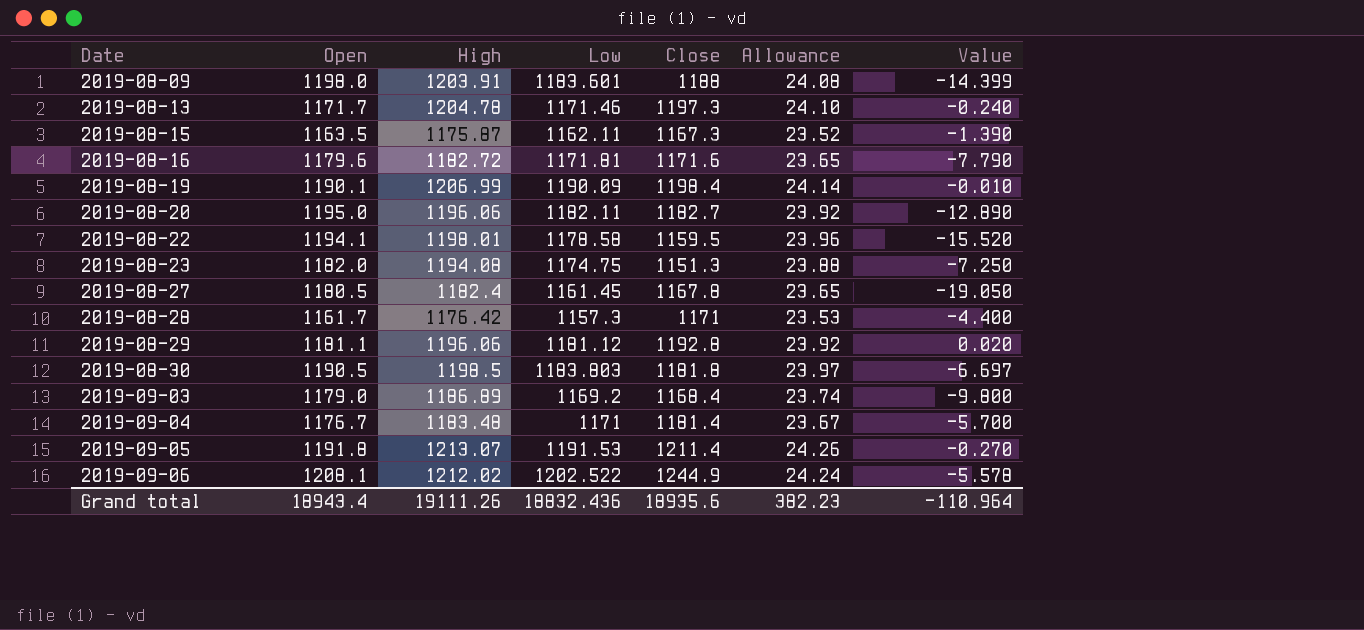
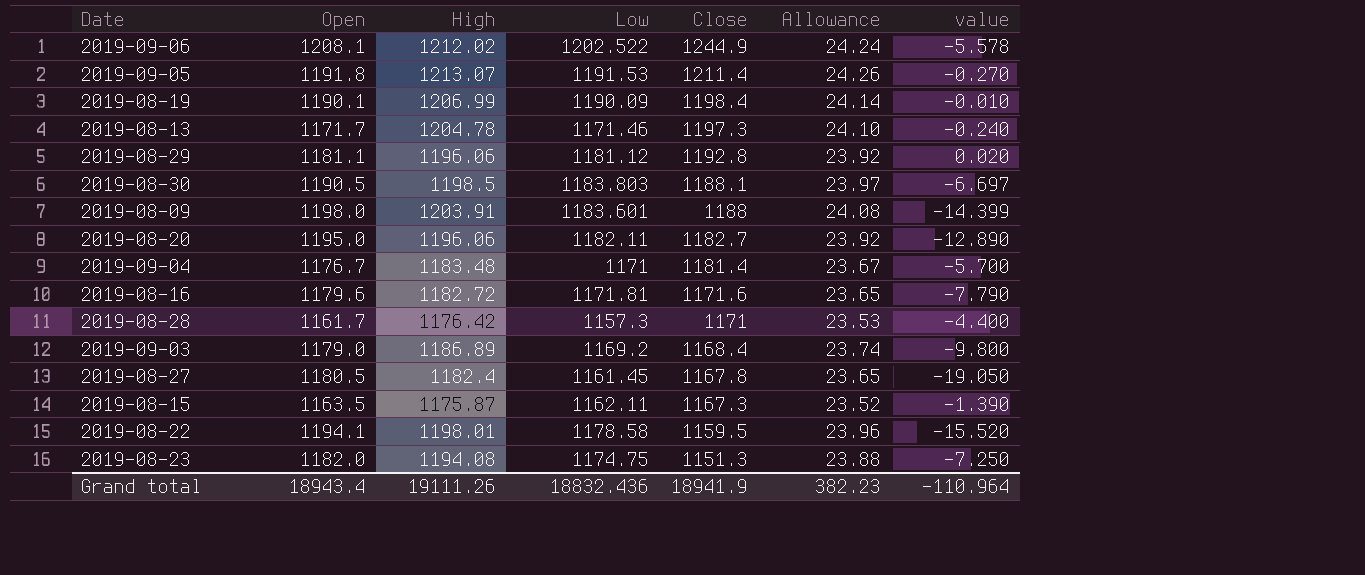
row order: Date ascending -> Close descending
column name: Value -> value
2019-08-30 | Close: 1181.8 -> 1188.1
Grand total | Close: 18935.6 -> 18941.9

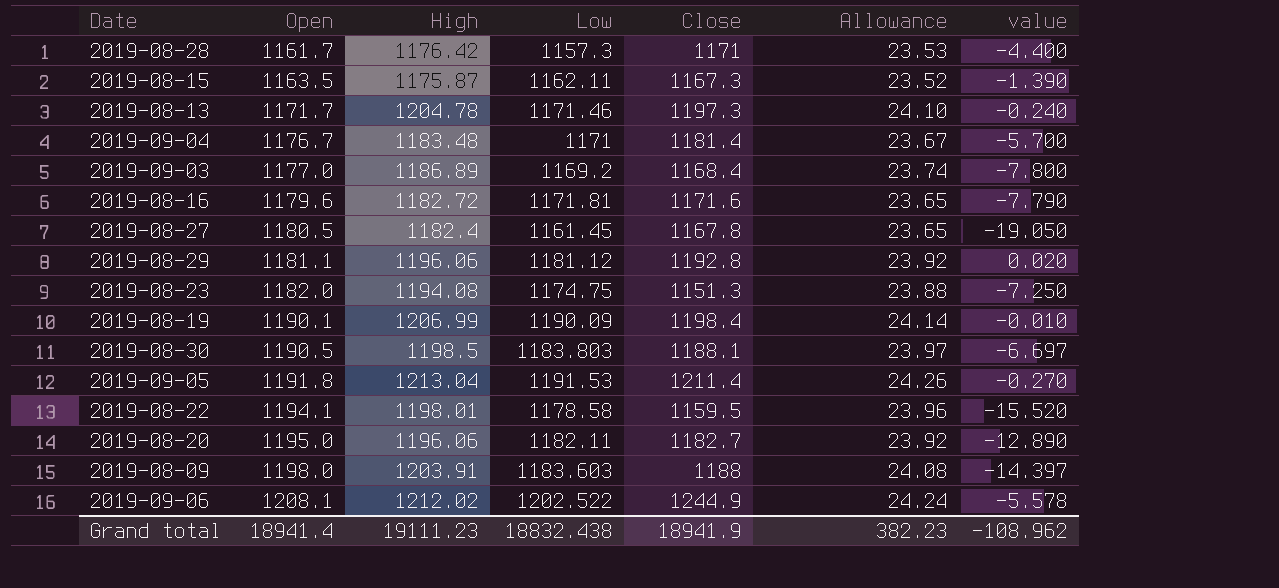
row order: Close descending -> Open ascending
2019-09-03 | Open: 1179.0 -> 1177.0
2019-09-03 | value: -9.800 -> -7.800
2019-09-05 | High: 1213.07 -> 1213.04
2019-08-09 | Low: 1183.601 -> 1183.603
2019-08-09 | value: -14.399 -> -14.397
Grand total | Open: 18943.4 -> 18941.4
Grand total | High: 19111.26 -> 19111.23
Grand total | Low: 18832.436 -> 18832.438
Grand total | value: -110.964 -> -108.962

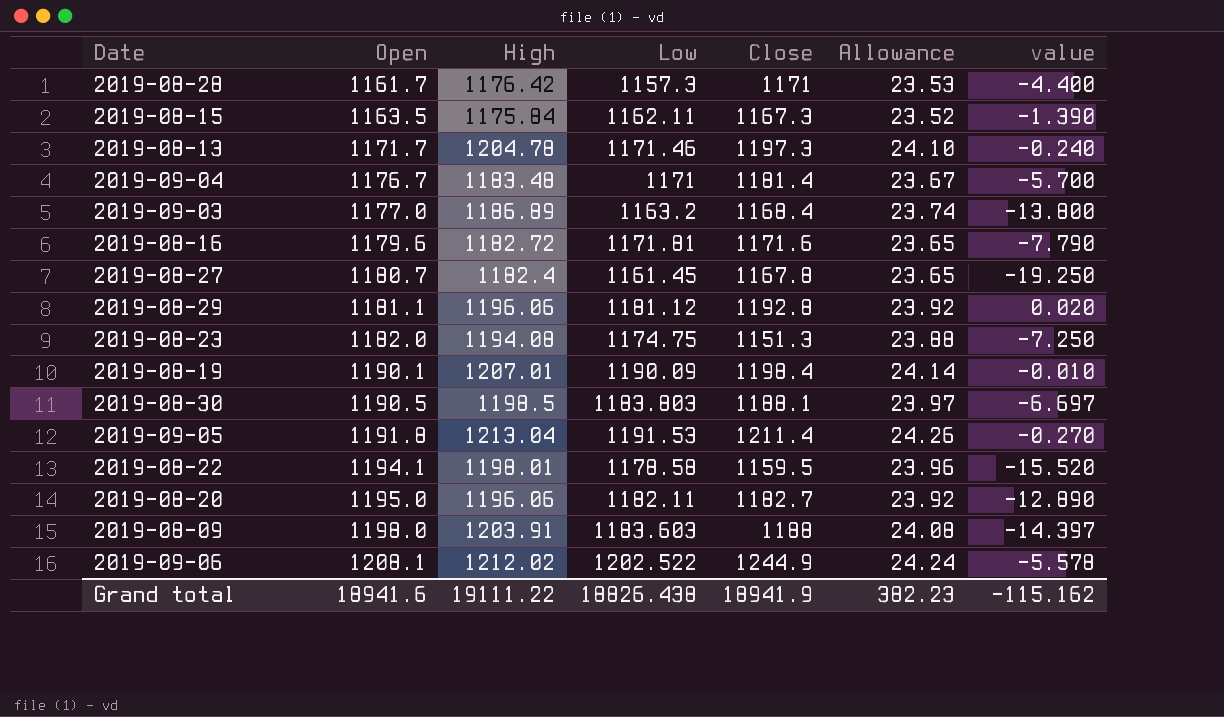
2019-08-15 | High: 1175.87 -> 1175.84
2019-09-03 | Low: 1169.2 -> 1163.2
2019-09-03 | value: -7.800 -> -13.800
2019-08-27 | Open: 1180.5 -> 1180.7
2019-08-27 | value: -19.050 -> -19.250
2019-08-19 | High: 1206.99 -> 1207.01
Grand total | Open: 18941.4 -> 18941.6
Grand total | High: 19111.23 -> 19111.22
Grand total | Low: 18832.438 -> 18826.438
Grand total | value: -108.962 -> -115.162

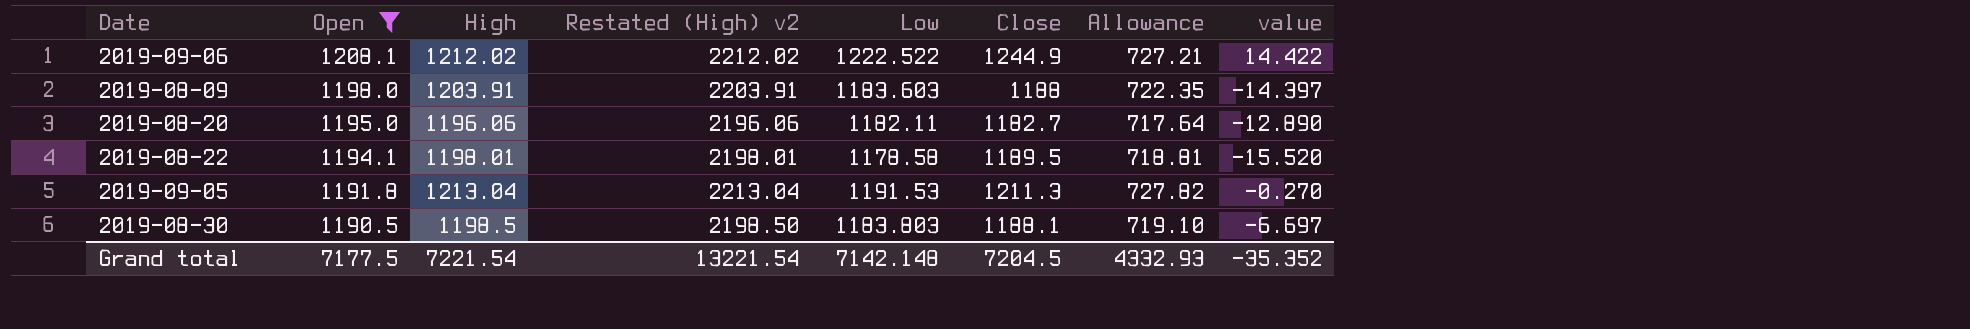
filter: none -> Open >= 1190.5
row order: Open ascending -> Open descending
column Restated (High) v2 | formula: none -> [High] + 1000
column Allowance | formula: [High] * 0.02 -> [High] * 0.6
2019-09-06 | Low: 1202.522 -> 1222.522
2019-09-06 | value: -5.578 -> 14.422
2019-08-22 | Close: 1159.5 -> 1189.5
2019-09-05 | Close: 1211.4 -> 1211.3
Grand total | Open: 18941.6 -> 7177.5
Grand total | High: 19111.22 -> 7221.54
Grand total | Low: 18826.438 -> 7142.148
Grand total | Close: 18941.9 -> 7204.5
Grand total | Allowance: 382.23 -> 4332.93
Grand total | value: -115.162 -> -35.352

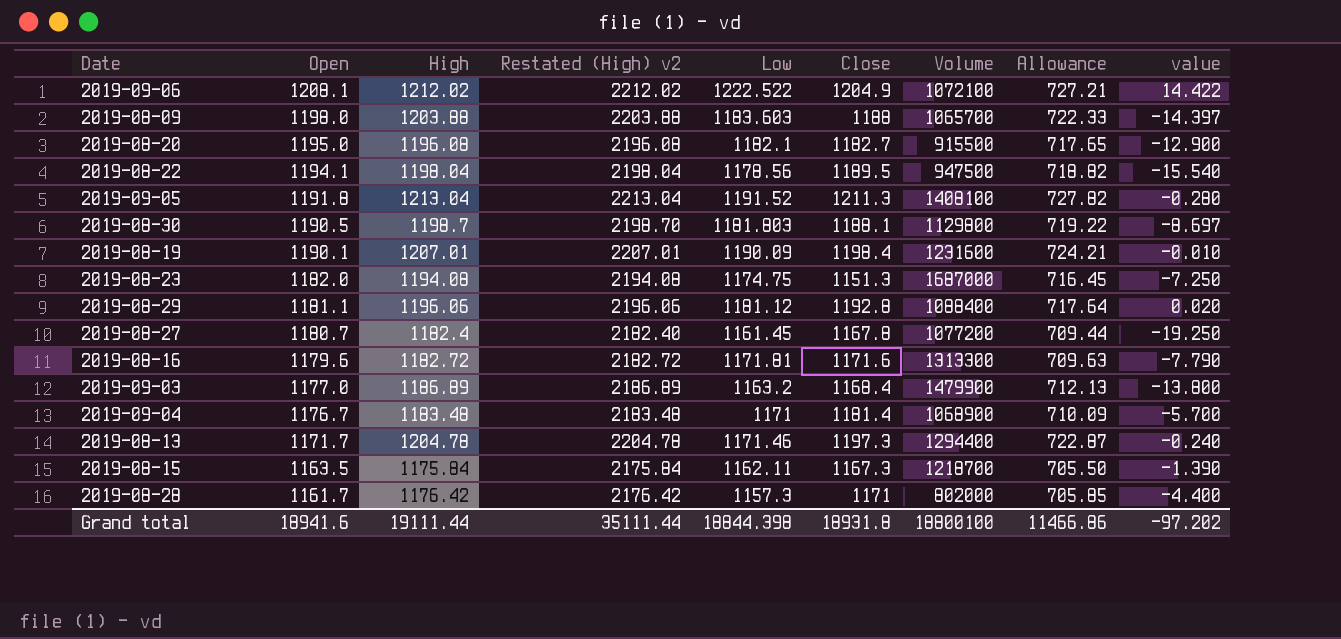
filter: Open >= 1190.5 -> none
column Volume | position: none -> 7
2019-09-06 | Close: 1244.9 -> 1204.9
2019-08-09 | High: 1203.91 -> 1203.88
2019-08-09 | Restated (High) v2: 2203.91 -> 2203.88
2019-08-09 | Allowance: 722.35 -> 722.33
2019-08-20 | High: 1196.06 -> 1196.08
2019-08-20 | Restated (High) v2: 2196.06 -> 2196.08
2019-08-20 | Low: 1182.11 -> 1182.1
2019-08-20 | Allowance: 717.64 -> 717.65
2019-08-20 | value: -12.890 -> -12.900
2019-08-22 | High: 1198.01 -> 1198.04
2019-08-22 | Restated (High) v2: 2198.01 -> 2198.04
2019-08-22 | Low: 1178.58 -> 1178.56
2019-08-22 | Allowance: 718.81 -> 718.82
2019-08-22 | value: -15.520 -> -15.540
2019-09-05 | Low: 1191.53 -> 1191.52
2019-09-05 | value: -0.270 -> -0.280
2019-08-30 | High: 1198.5 -> 1198.7
2019-08-30 | Restated (High) v2: 2198.50 -> 2198.70
2019-08-30 | Low: 1183.803 -> 1181.803
2019-08-30 | Allowance: 719.10 -> 719.22
2019-08-30 | value: -6.697 -> -8.697
Grand total | Open: 7177.5 -> 18941.6
Grand total | High: 7221.54 -> 19111.44
Grand total | Restated (High) v2: 13221.54 -> 35111.44
Grand total | Low: 7142.148 -> 18844.398
Grand total | Close: 7204.5 -> 18931.8
Grand total | Allowance: 4332.93 -> 11466.86
Grand total | value: -35.352 -> -97.202

